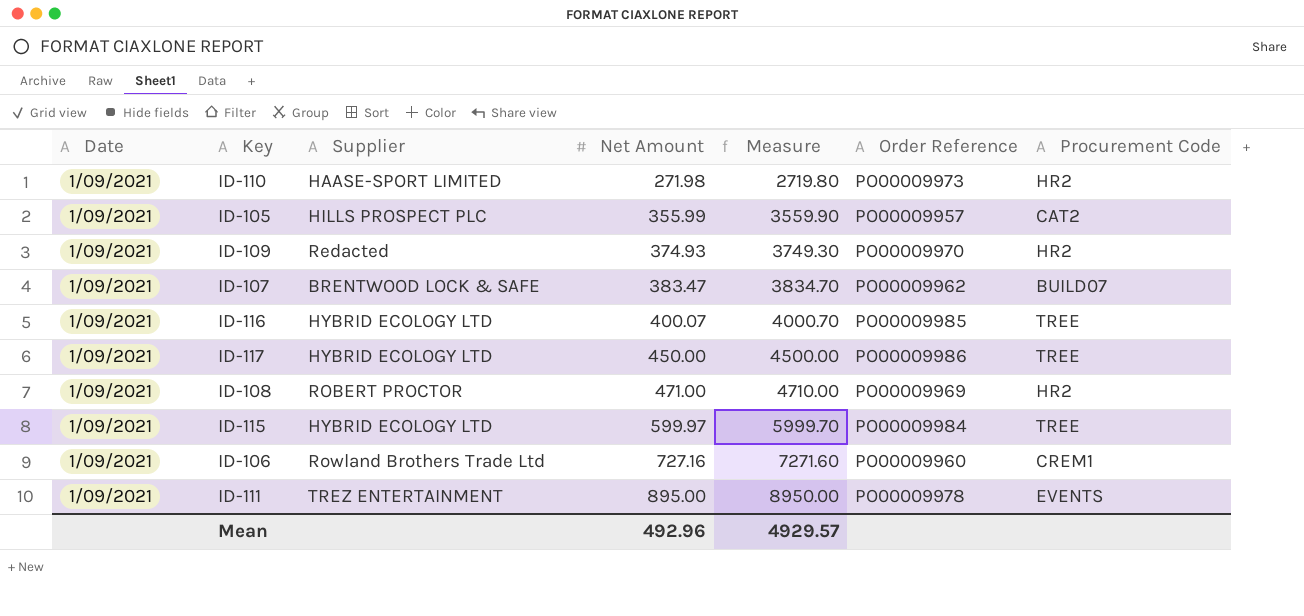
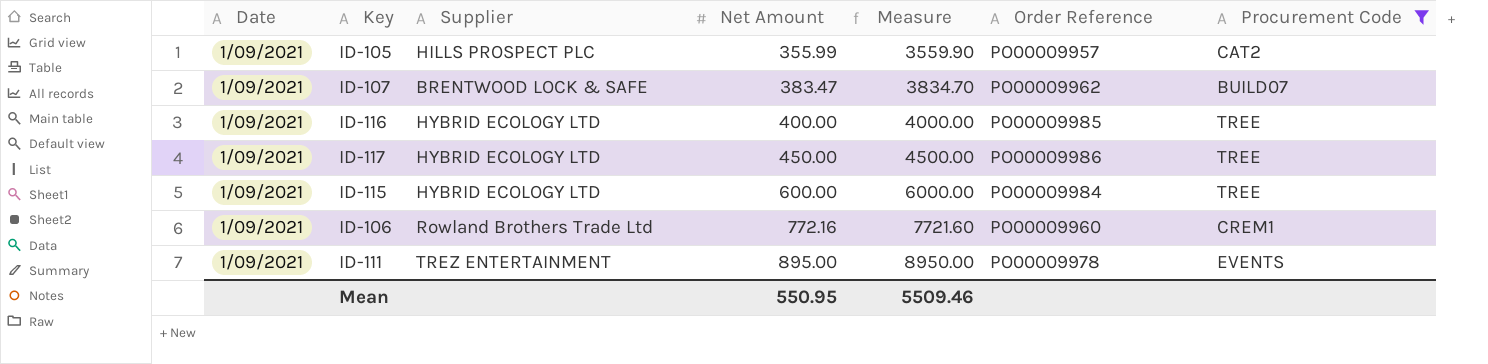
filter: none -> Procurement Code != HR2
ID-116 | Net Amount: 400.07 -> 400.00
ID-116 | Measure: 4000.70 -> 4000.00
ID-115 | Net Amount: 599.97 -> 600.00
ID-115 | Measure: 5999.70 -> 6000.00
ID-106 | Net Amount: 727.16 -> 772.16
ID-106 | Measure: 7271.60 -> 7721.60
Mean | Net Amount: 492.96 -> 550.95
Mean | Measure: 4929.57 -> 5509.46

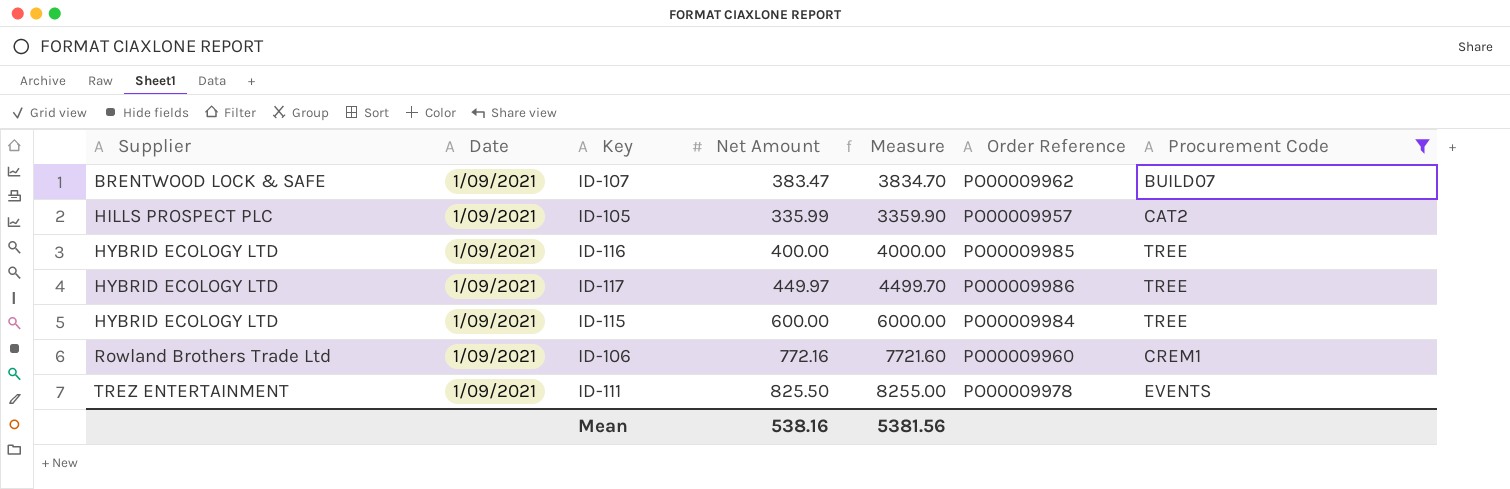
row order: Net Amount ascending -> Supplier ascending
column Supplier | position: 3 -> 1
ID-105 | Net Amount: 355.99 -> 335.99
ID-105 | Measure: 3559.90 -> 3359.90
ID-117 | Net Amount: 450.00 -> 449.97
ID-117 | Measure: 4500.00 -> 4499.70
ID-111 | Net Amount: 895.00 -> 825.50
ID-111 | Measure: 8950.00 -> 8255.00
Mean | Net Amount: 550.95 -> 538.16
Mean | Measure: 5509.46 -> 5381.56

